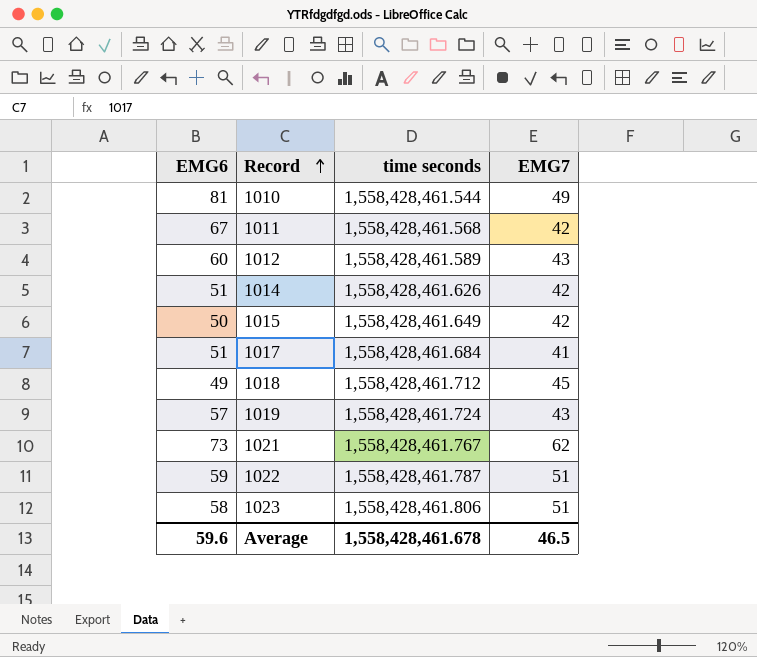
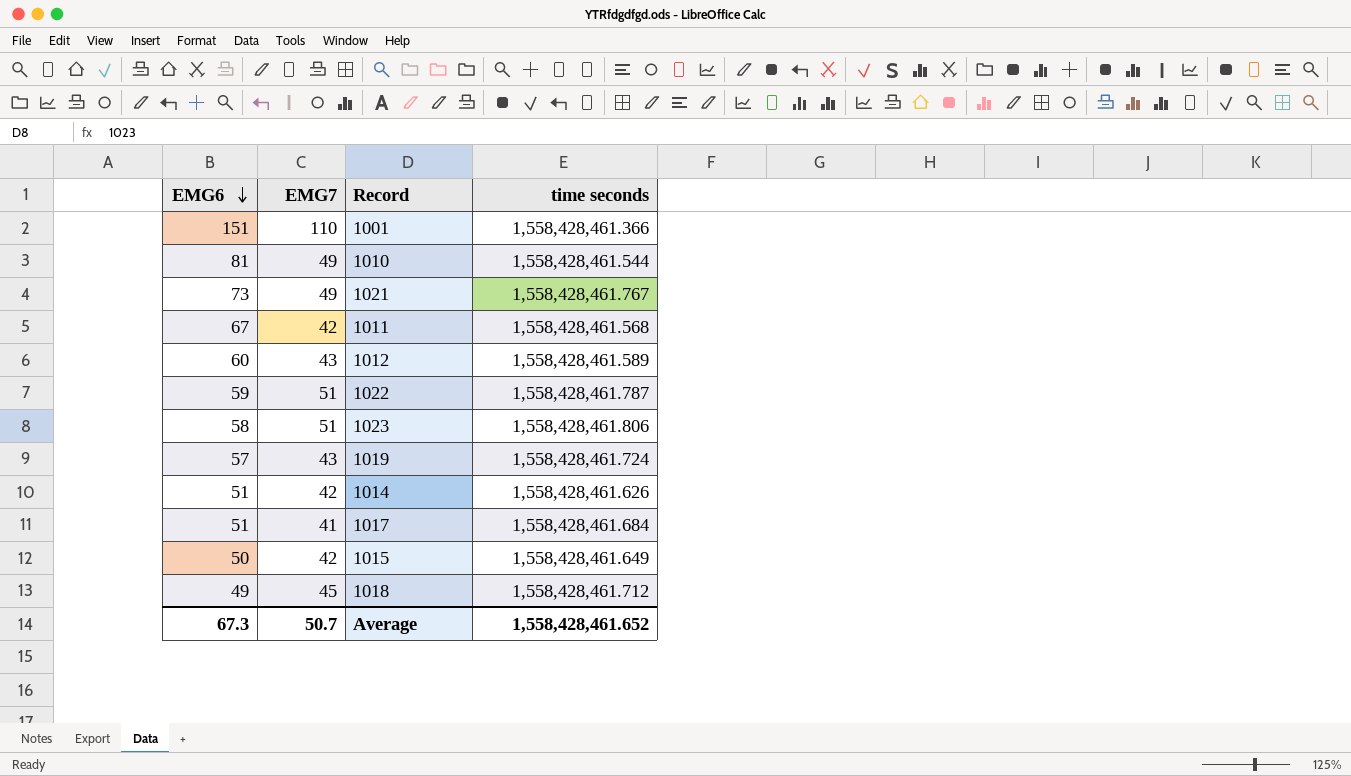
row order: Record ascending -> EMG6 descending
column EMG7 | position: 4 -> 2
row 1001: none -> 151 | 110 | 1,558,428,461.366
1021 | EMG7: 62 -> 49
Average | EMG6: 59.6 -> 67.3
Average | EMG7: 46.5 -> 50.7
Average | time seconds: 1,558,428,461.678 -> 1,558,428,461.652

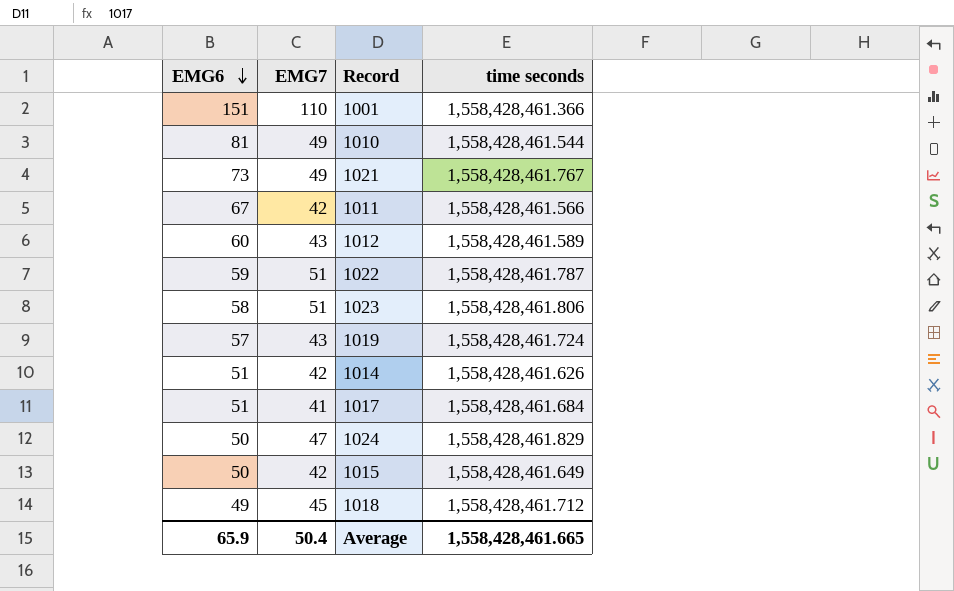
1011 | time seconds: 1,558,428,461.568 -> 1,558,428,461.566
row 1024: none -> 50 | 47 | 1,558,428,461.829
Average | EMG6: 67.3 -> 65.9
Average | EMG7: 50.7 -> 50.4
Average | time seconds: 1,558,428,461.652 -> 1,558,428,461.665

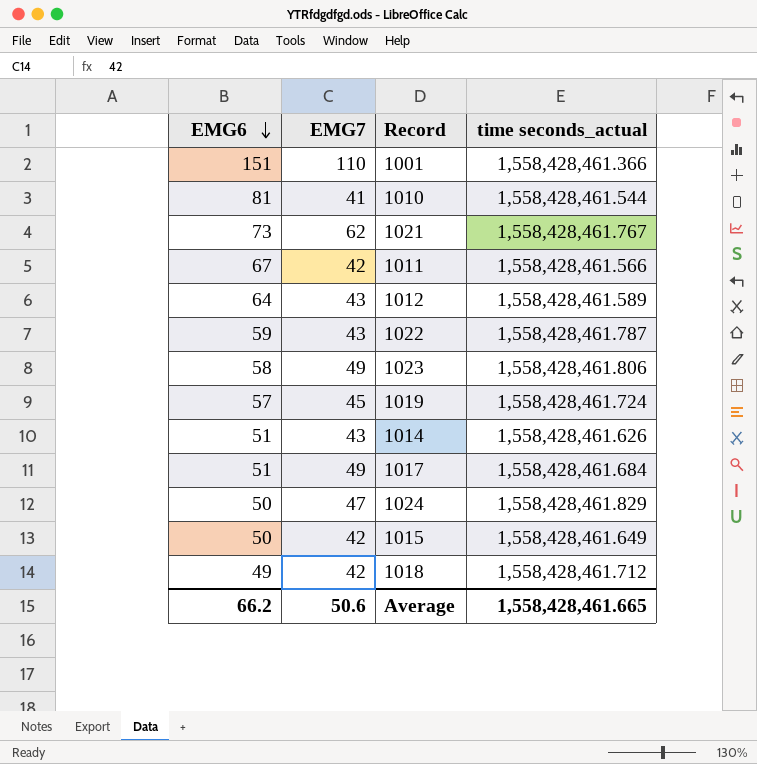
column name: time seconds -> time seconds_actual
1010 | EMG7: 49 -> 41
1021 | EMG7: 49 -> 62
1012 | EMG6: 60 -> 64
1022 | EMG7: 51 -> 43
1023 | EMG7: 51 -> 49
1019 | EMG7: 43 -> 45
1014 | EMG7: 42 -> 43
1017 | EMG7: 41 -> 49
1018 | EMG7: 45 -> 42
Average | EMG6: 65.9 -> 66.2
Average | EMG7: 50.4 -> 50.6

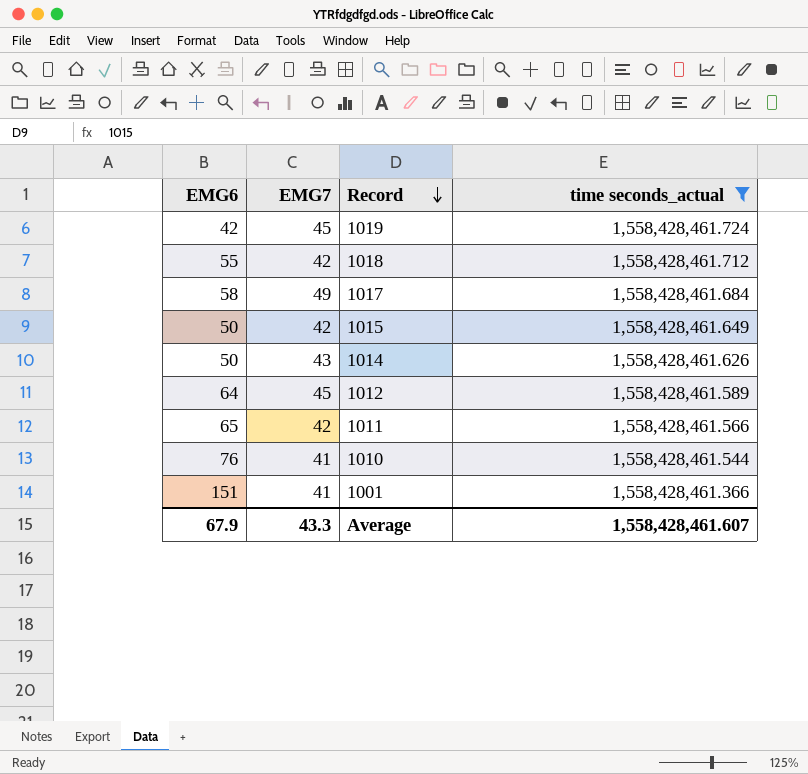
filter: none -> time seconds_actual <= 1,558,428,461.724
row order: EMG6 descending -> Record descending
1019 | EMG6: 57 -> 42
1018 | EMG6: 49 -> 55
1017 | EMG6: 51 -> 58
1014 | EMG6: 51 -> 50
1012 | EMG7: 43 -> 45
1011 | EMG6: 67 -> 65
1010 | EMG6: 81 -> 76
1001 | EMG7: 110 -> 41
Average | EMG6: 66.2 -> 67.9
Average | EMG7: 50.6 -> 43.3
Average | time seconds_actual: 1,558,428,461.665 -> 1,558,428,461.607

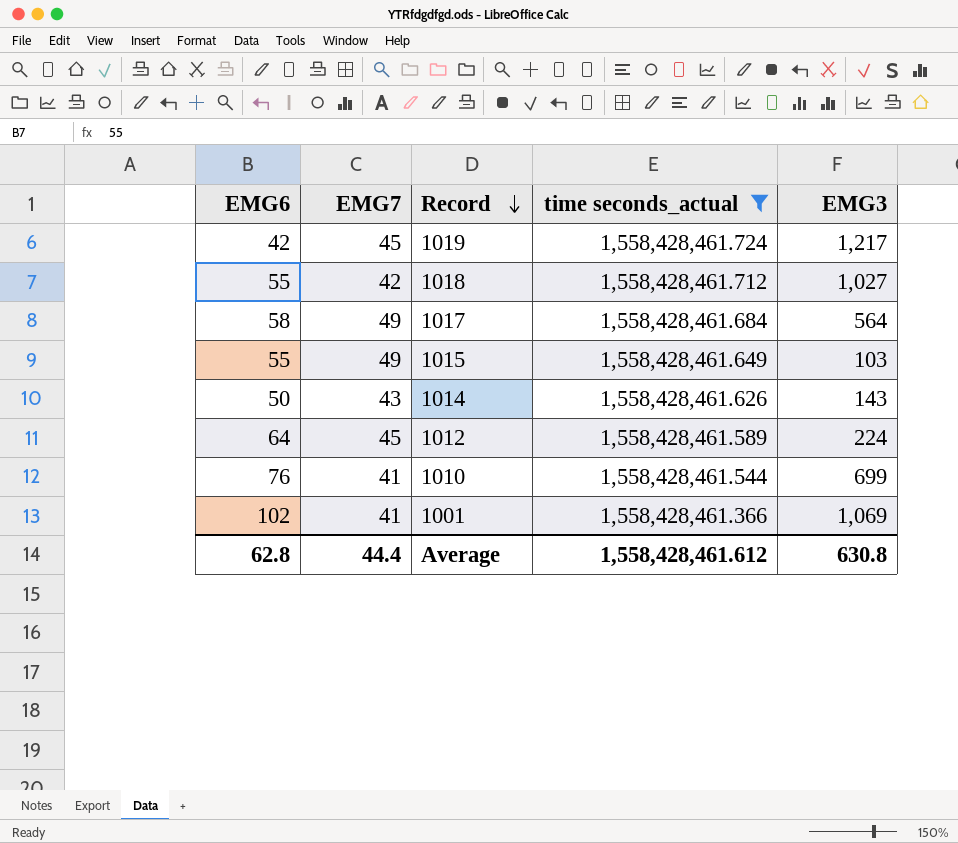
column EMG3 | position: none -> 5
row 1011: 65 | 42 | 1,558,428,461.566 -> none
1015 | EMG6: 50 -> 55
1015 | EMG7: 42 -> 49
1001 | EMG6: 151 -> 102
Average | EMG6: 67.9 -> 62.8
Average | EMG7: 43.3 -> 44.4
Average | time seconds_actual: 1,558,428,461.607 -> 1,558,428,461.612

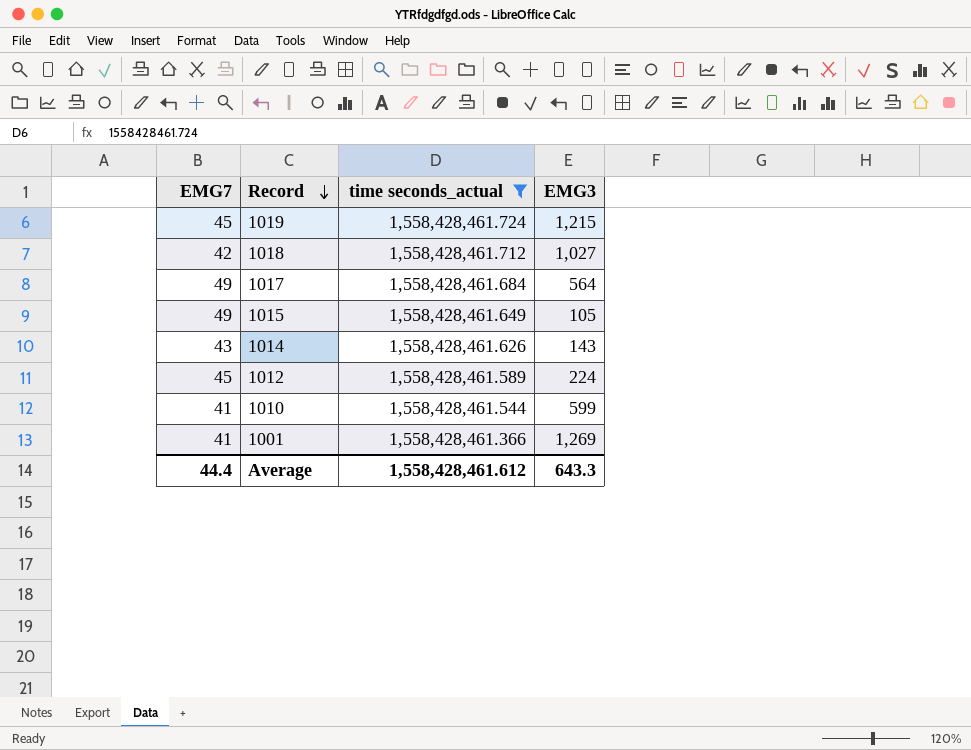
column EMG6 | position: 1 -> none
1019 | EMG3: 1,217 -> 1,215
1015 | EMG3: 103 -> 105
1010 | EMG3: 699 -> 599
1001 | EMG3: 1,069 -> 1,269
Average | EMG3: 630.8 -> 643.3

